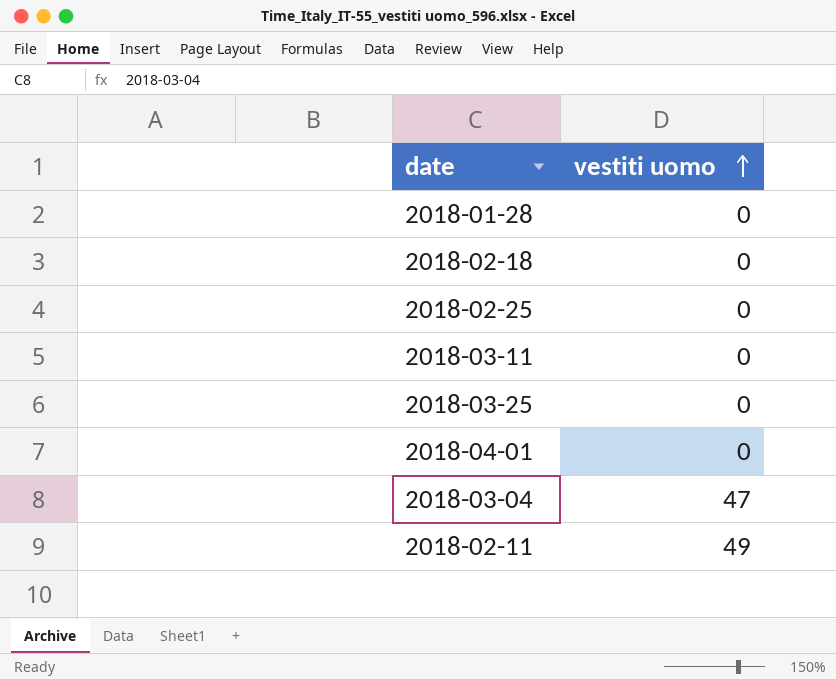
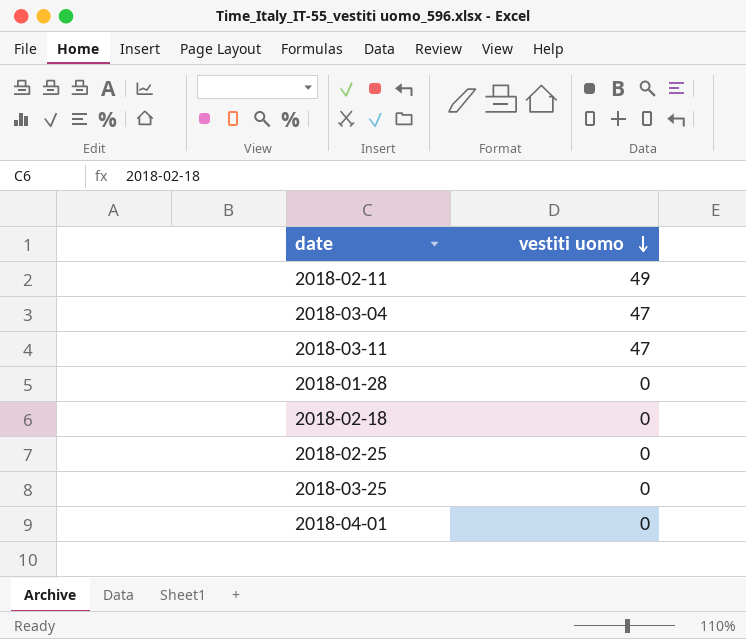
row order: vestiti uomo ascending -> vestiti uomo descending
2018-03-11 | vestiti uomo: 0 -> 47

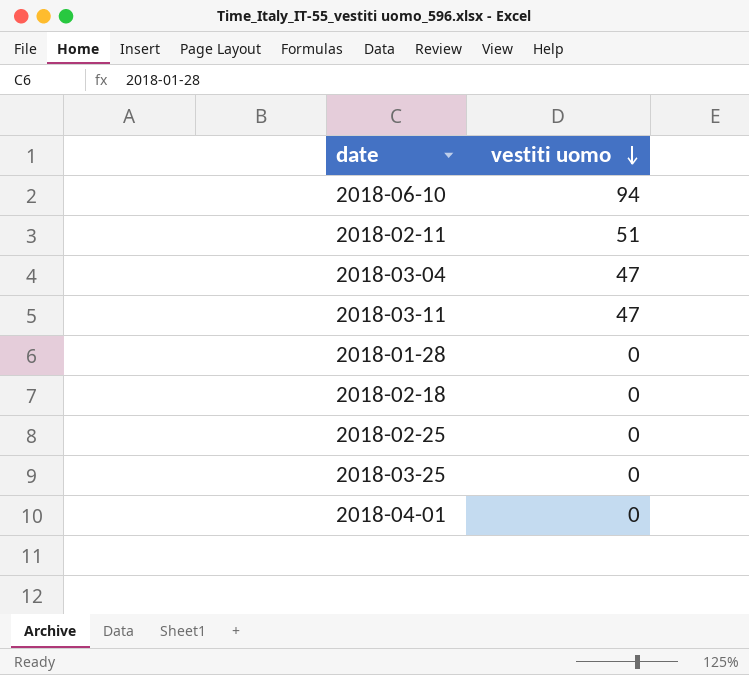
row 2018-06-10: none -> 94
2018-02-11 | vestiti uomo: 49 -> 51

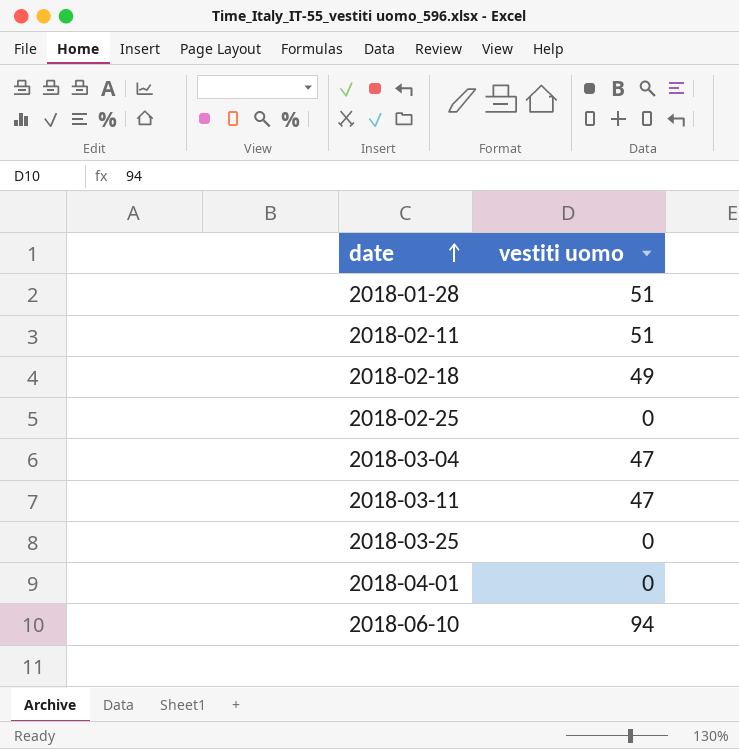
row order: vestiti uomo descending -> date ascending
2018-01-28 | vestiti uomo: 0 -> 51
2018-02-18 | vestiti uomo: 0 -> 49

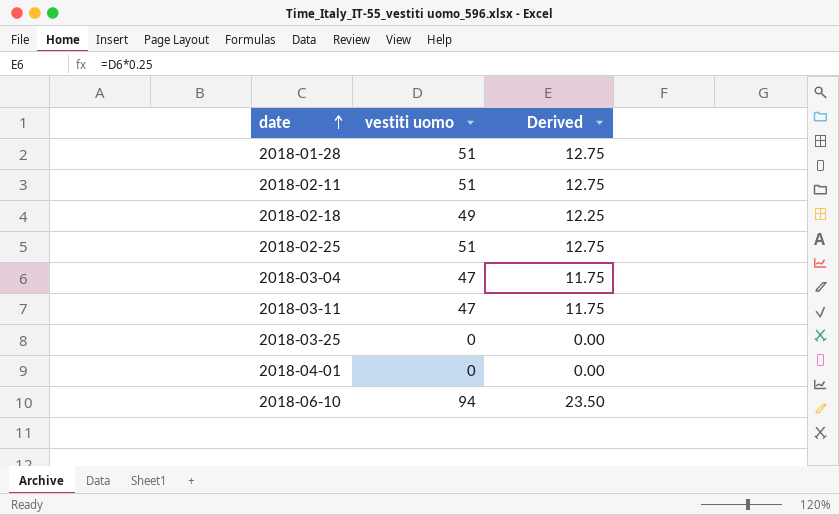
column Derived | formula: none -> [vestiti uomo] * 0.25
2018-02-25 | vestiti uomo: 0 -> 51

